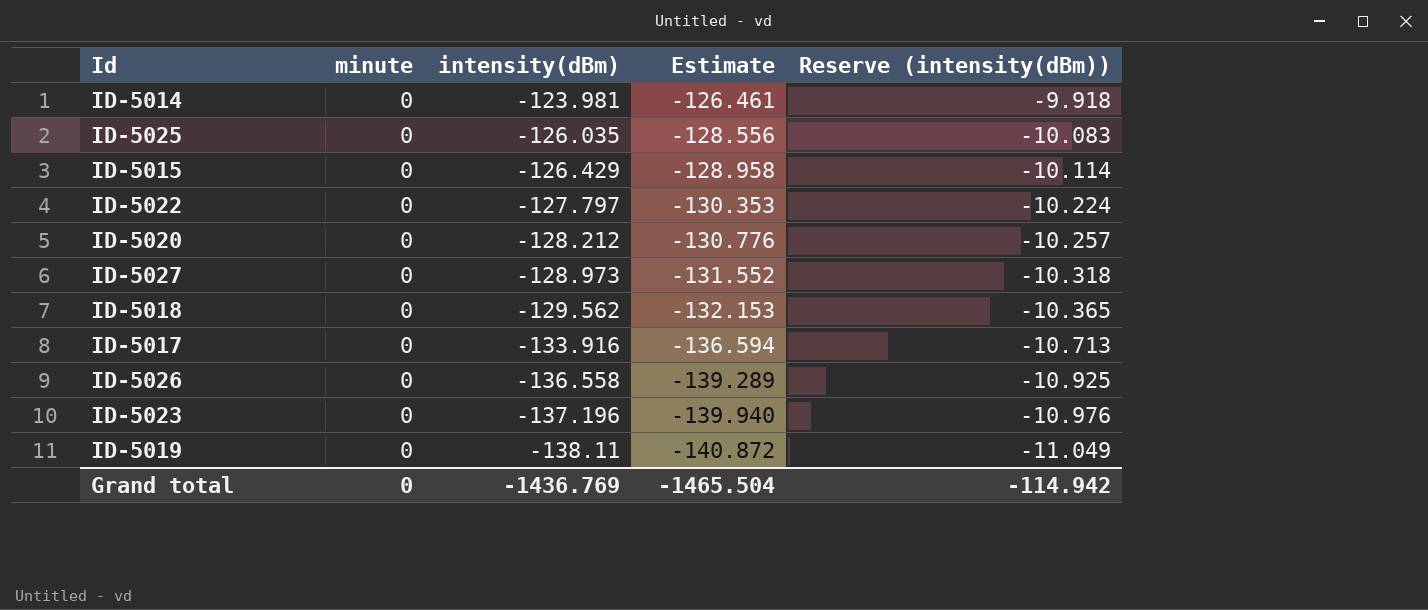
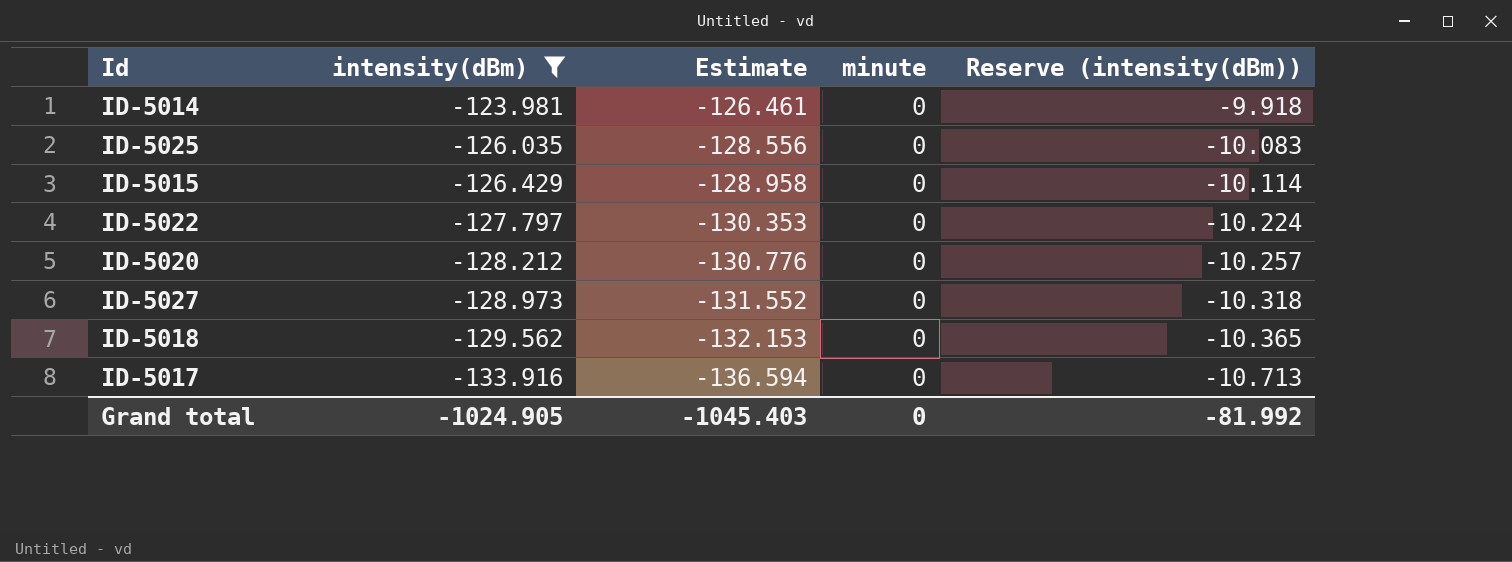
filter: none -> intensity(dBm) >= -133.916
column minute | position: 2 -> 4
Grand total | intensity(dBm): -1436.769 -> -1024.905
Grand total | Estimate: -1465.504 -> -1045.403
Grand total | Reserve (intensity(dBm)): -114.942 -> -81.992

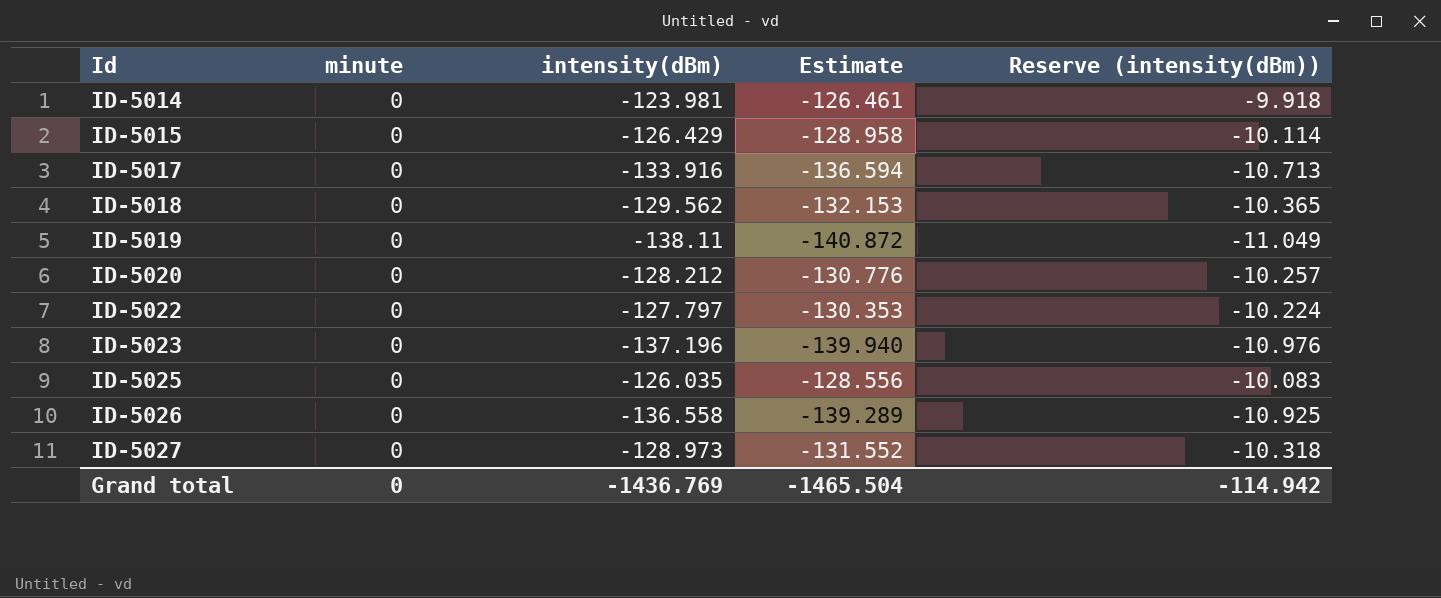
filter: intensity(dBm) >= -133.916 -> none
row order: intensity(dBm) descending -> Id ascending
column minute | position: 4 -> 2
Grand total | intensity(dBm): -1024.905 -> -1436.769
Grand total | Estimate: -1045.403 -> -1465.504
Grand total | Reserve (intensity(dBm)): -81.992 -> -114.942

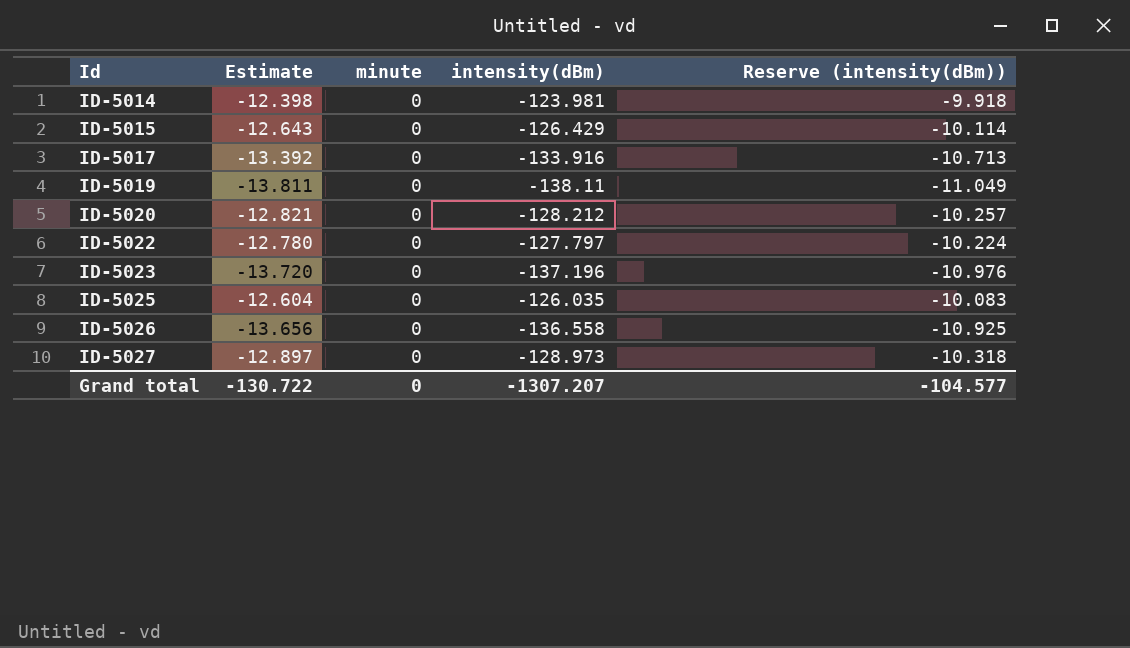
column Estimate | formula: [intensity(dBm)] * 1.02 -> [intensity(dBm)] * 0.1
column Estimate | position: 4 -> 2
row ID-5018: 0 | -129.562 | -132.153 | -10.365 -> none
Grand total | Estimate: -1465.504 -> -130.722
Grand total | intensity(dBm): -1436.769 -> -1307.207
Grand total | Reserve (intensity(dBm)): -114.942 -> -104.577

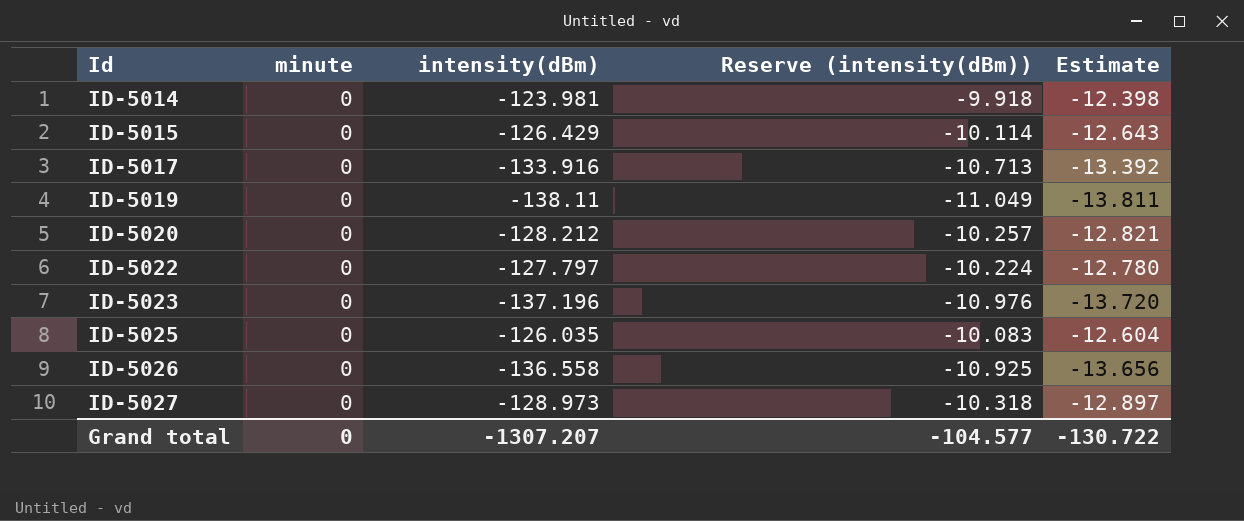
column Estimate | position: 2 -> 5

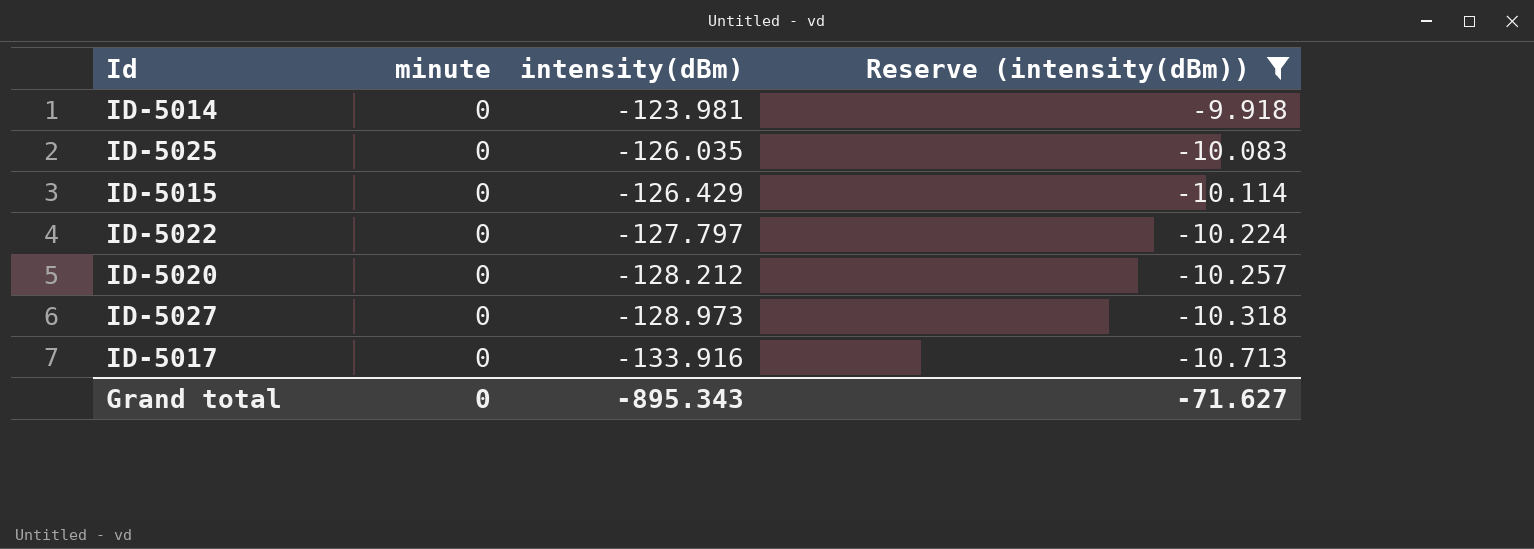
filter: none -> Reserve (intensity(dBm)) >= -10.713
row order: Id ascending -> intensity(dBm) descending
column Estimate | formula: [intensity(dBm)] * 0.1 -> none
Grand total | intensity(dBm): -1307.207 -> -895.343
Grand total | Reserve (intensity(dBm)): -104.577 -> -71.627

